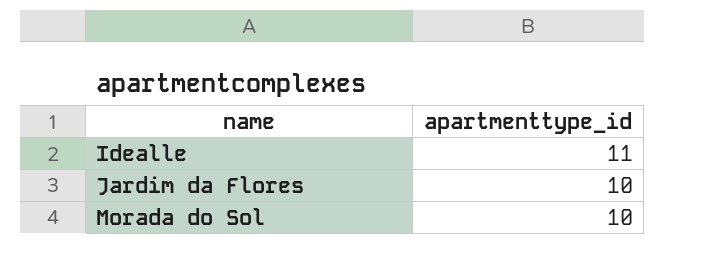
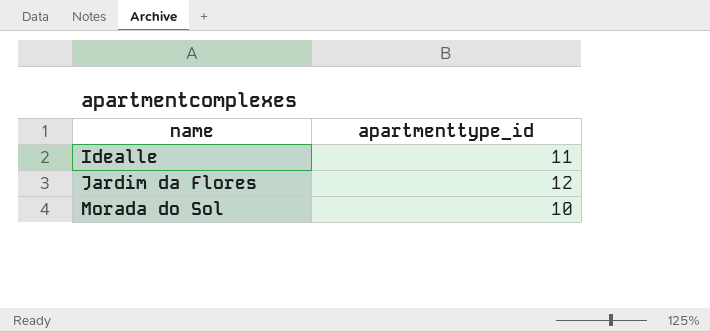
Jardim da Flores | apartmenttype_id: 10 -> 12

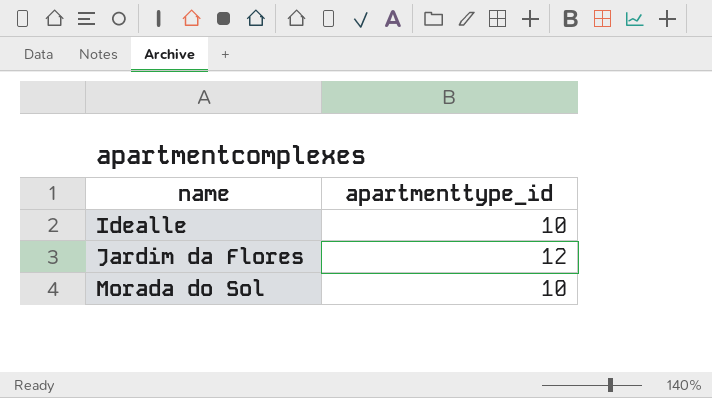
Idealle | apartmenttype_id: 11 -> 10

